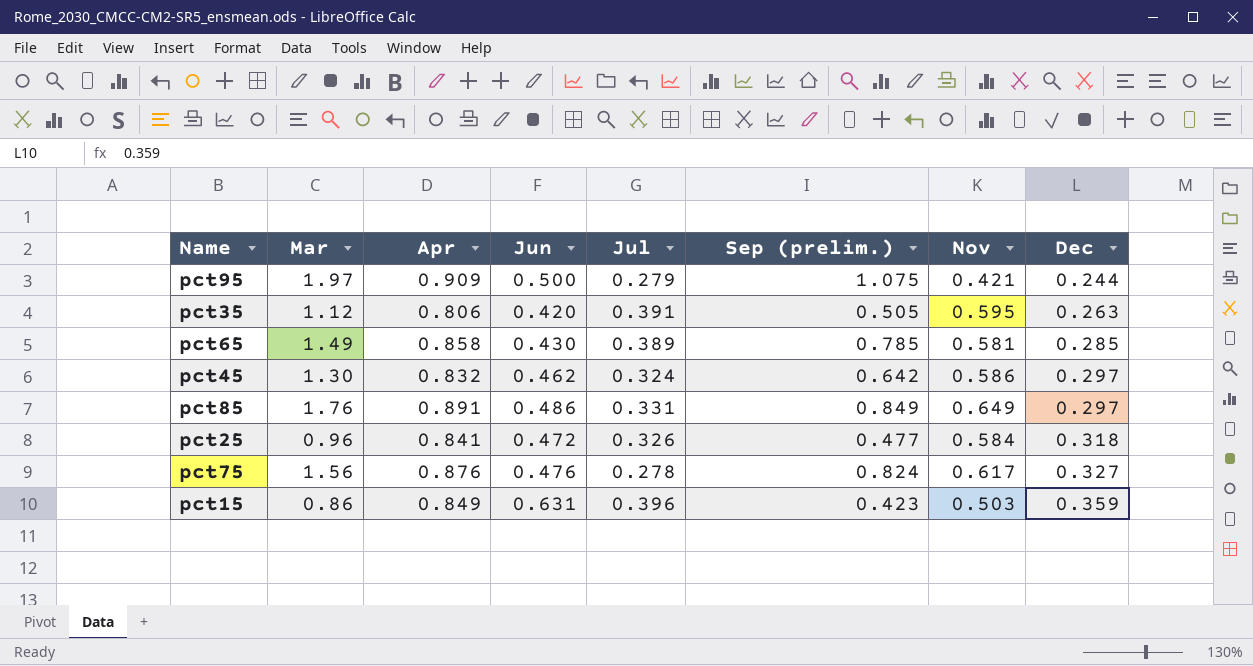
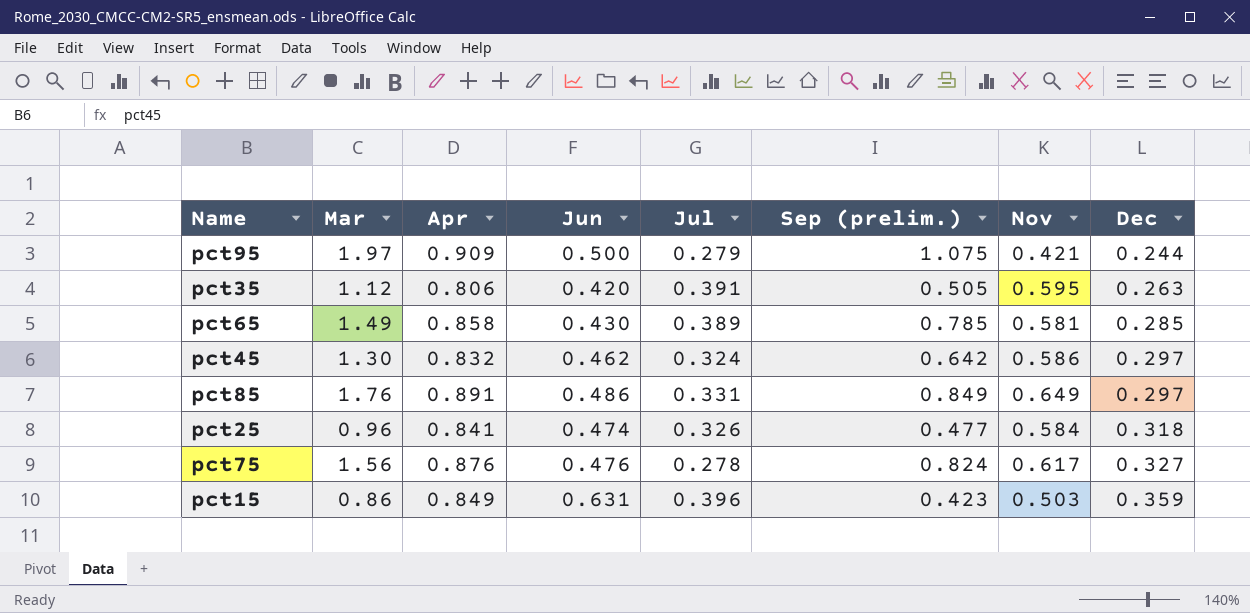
pct25 | Jun: 0.472 -> 0.474

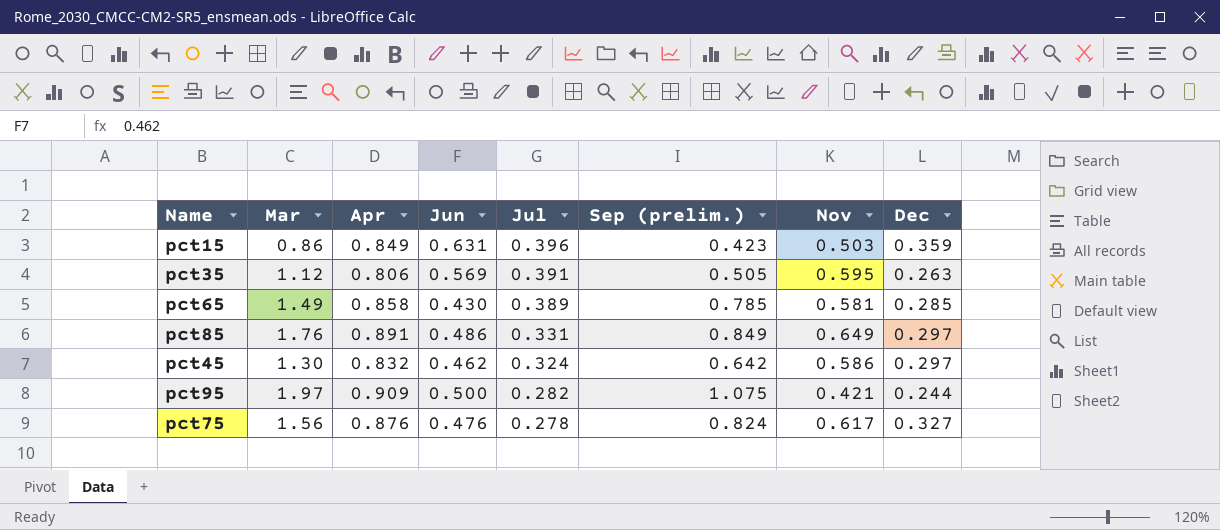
row order: Dec ascending -> Jul descending
row pct25: 0.96 | 0.841 | 0.474 | 0.326 | 0.477 | 0.584 | 0.318 -> none
pct35 | Jun: 0.420 -> 0.569
pct95 | Jul: 0.279 -> 0.282

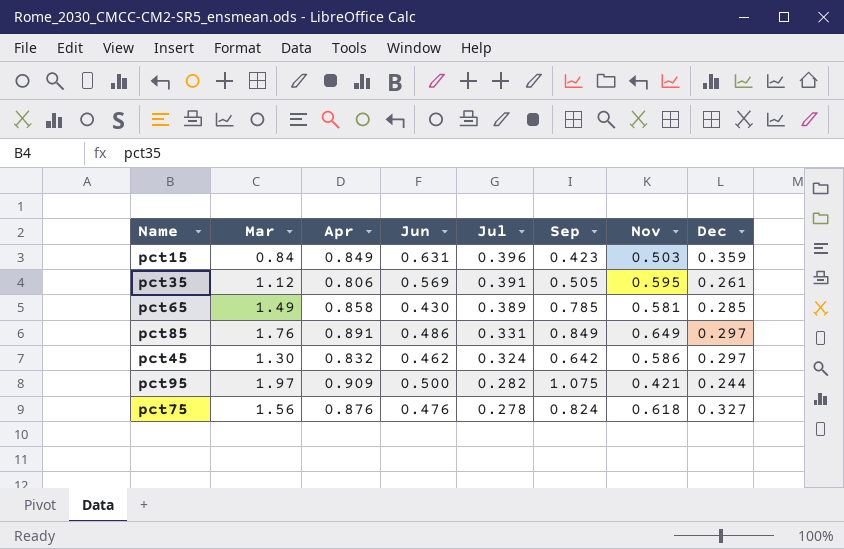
column name: Sep (prelim.) -> Sep
pct15 | Mar: 0.86 -> 0.84
pct35 | Dec: 0.263 -> 0.261
pct75 | Nov: 0.617 -> 0.618

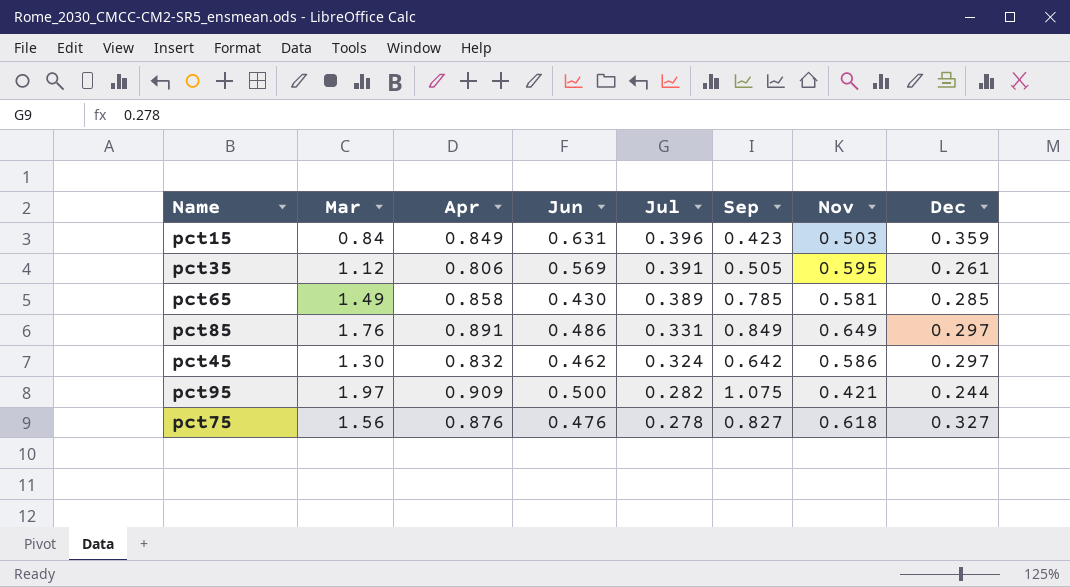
pct75 | Sep: 0.824 -> 0.827

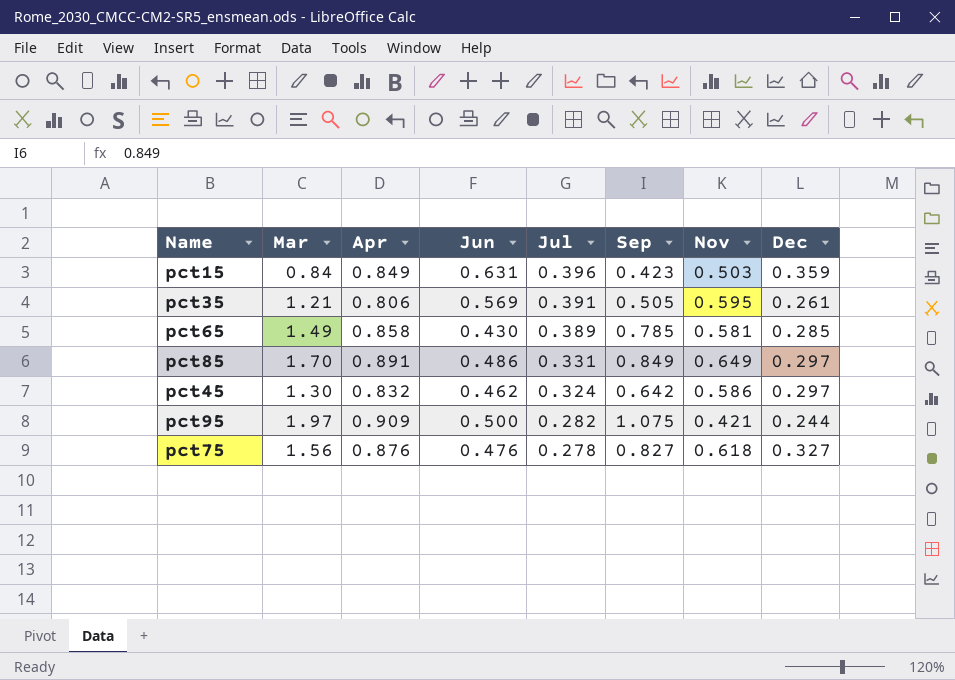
pct35 | Mar: 1.12 -> 1.21
pct85 | Mar: 1.76 -> 1.70

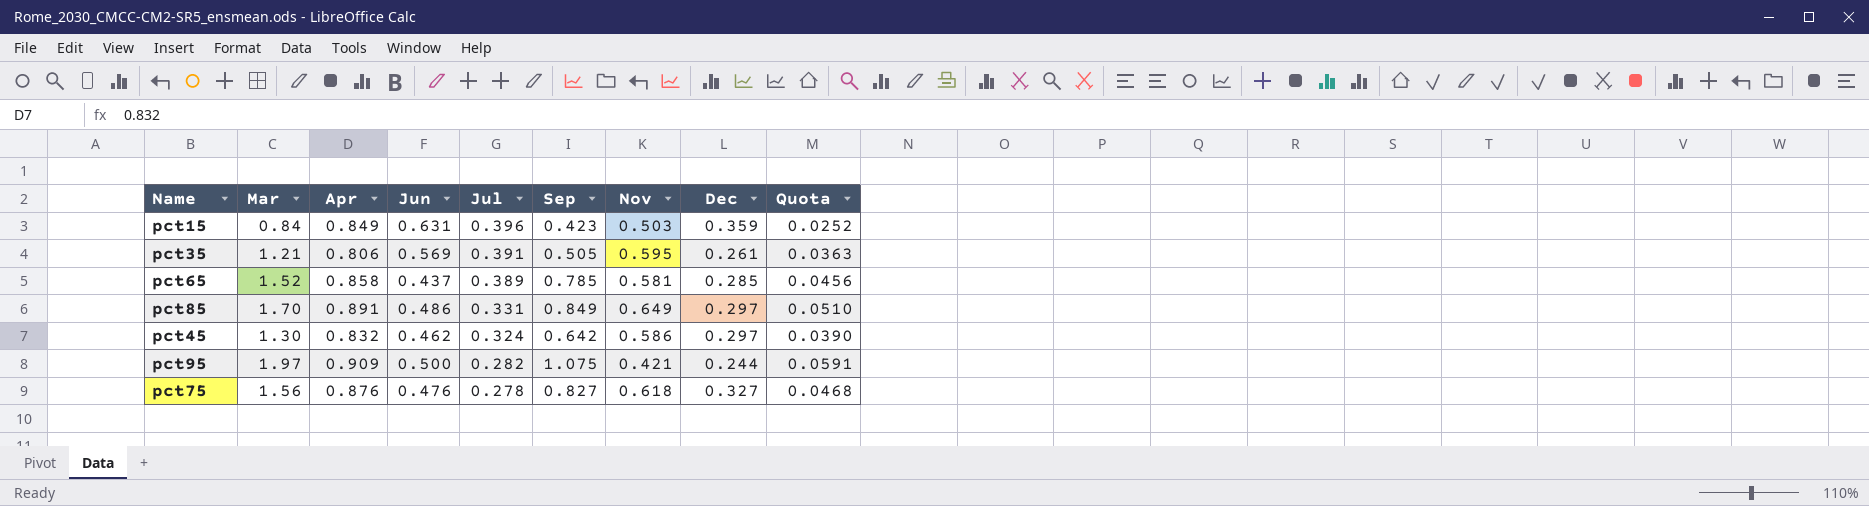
column Quota | formula: none -> [Mar] * 0.03
pct65 | Mar: 1.49 -> 1.52
pct65 | Jun: 0.430 -> 0.437

